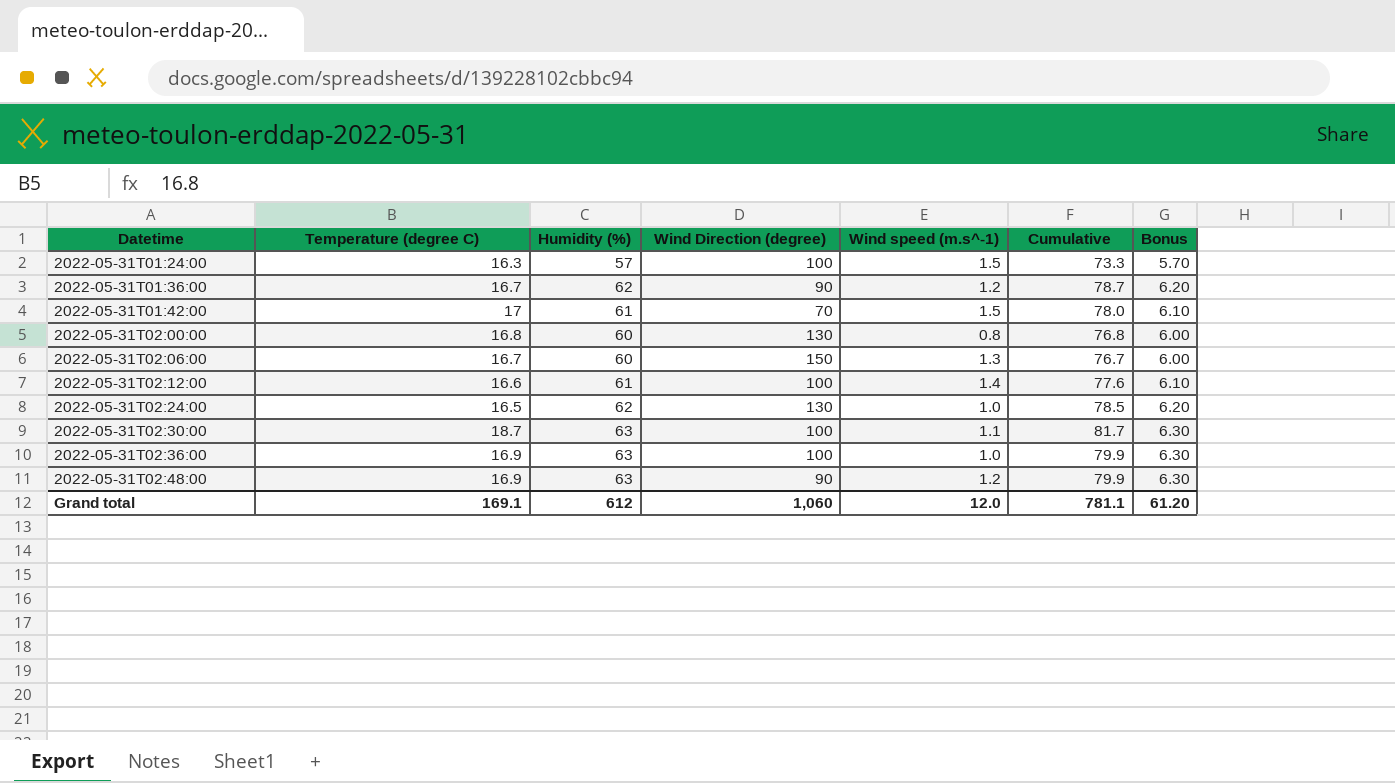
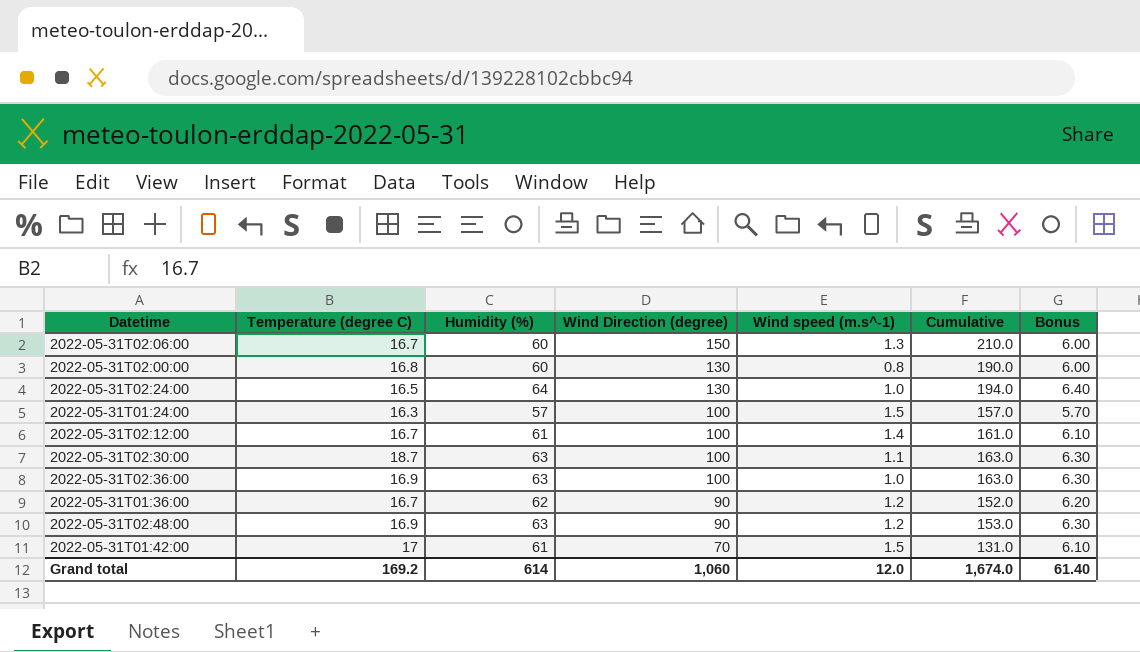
row order: Datetime ascending -> Wind Direction (degree) descending
column Cumulative | formula: [Temperature (degree C)] + [Humidity (%)] -> [Humidity (%)] + [Wind Direction (degree)]
2022-05-31T02:24:00 | Humidity (%): 62 -> 64
2022-05-31T02:24:00 | Bonus: 6.20 -> 6.40
2022-05-31T02:12:00 | Temperature (degree C): 16.6 -> 16.7
Grand total | Temperature (degree C): 169.1 -> 169.2
Grand total | Humidity (%): 612 -> 614
Grand total | Cumulative: 781.1 -> 1,674.0
Grand total | Bonus: 61.20 -> 61.40

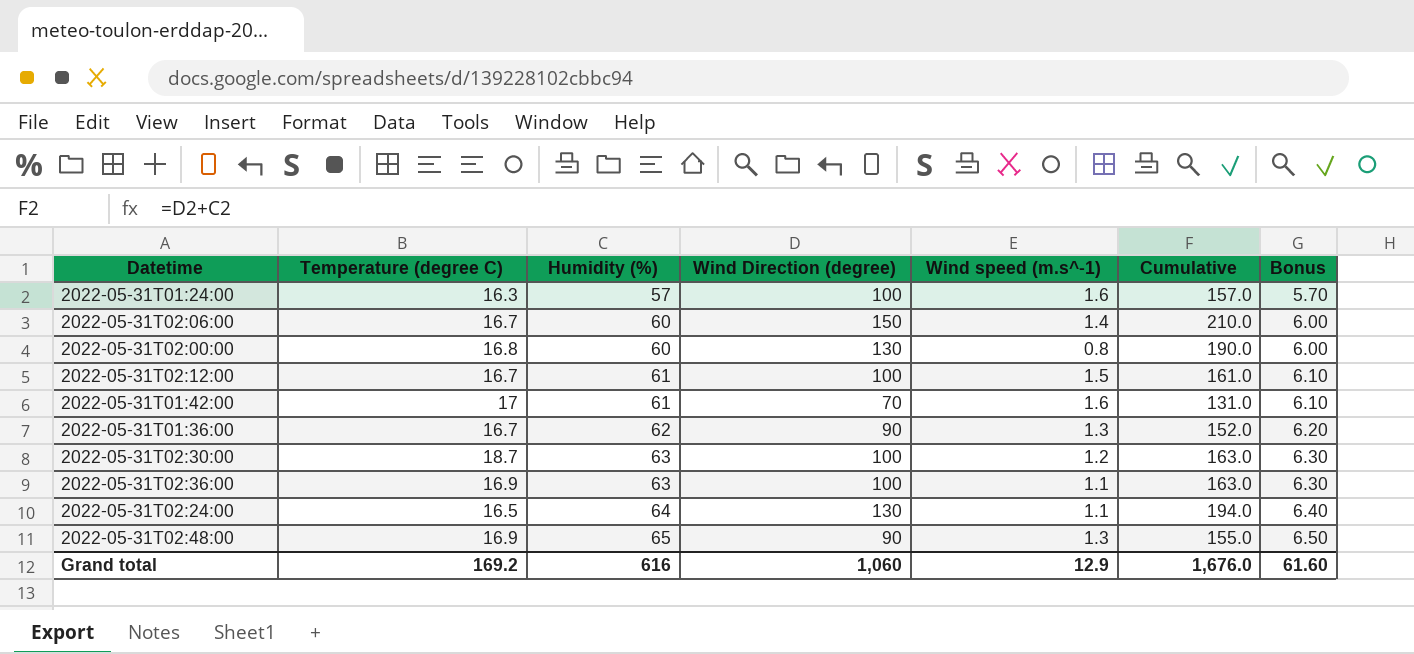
row order: Wind Direction (degree) descending -> Humidity (%) ascending
2022-05-31T01:24:00 | Wind speed (m.s^-1): 1.5 -> 1.6
2022-05-31T02:06:00 | Wind speed (m.s^-1): 1.3 -> 1.4
2022-05-31T02:12:00 | Wind speed (m.s^-1): 1.4 -> 1.5
2022-05-31T01:42:00 | Wind speed (m.s^-1): 1.5 -> 1.6
2022-05-31T01:36:00 | Wind speed (m.s^-1): 1.2 -> 1.3
2022-05-31T02:30:00 | Wind speed (m.s^-1): 1.1 -> 1.2
2022-05-31T02:36:00 | Wind speed (m.s^-1): 1.0 -> 1.1
2022-05-31T02:24:00 | Wind speed (m.s^-1): 1.0 -> 1.1
2022-05-31T02:48:00 | Humidity (%): 63 -> 65
2022-05-31T02:48:00 | Wind speed (m.s^-1): 1.2 -> 1.3
2022-05-31T02:48:00 | Cumulative: 153.0 -> 155.0
2022-05-31T02:48:00 | Bonus: 6.30 -> 6.50
Grand total | Humidity (%): 614 -> 616
Grand total | Wind speed (m.s^-1): 12.0 -> 12.9
Grand total | Cumulative: 1,674.0 -> 1,676.0
Grand total | Bonus: 61.40 -> 61.60

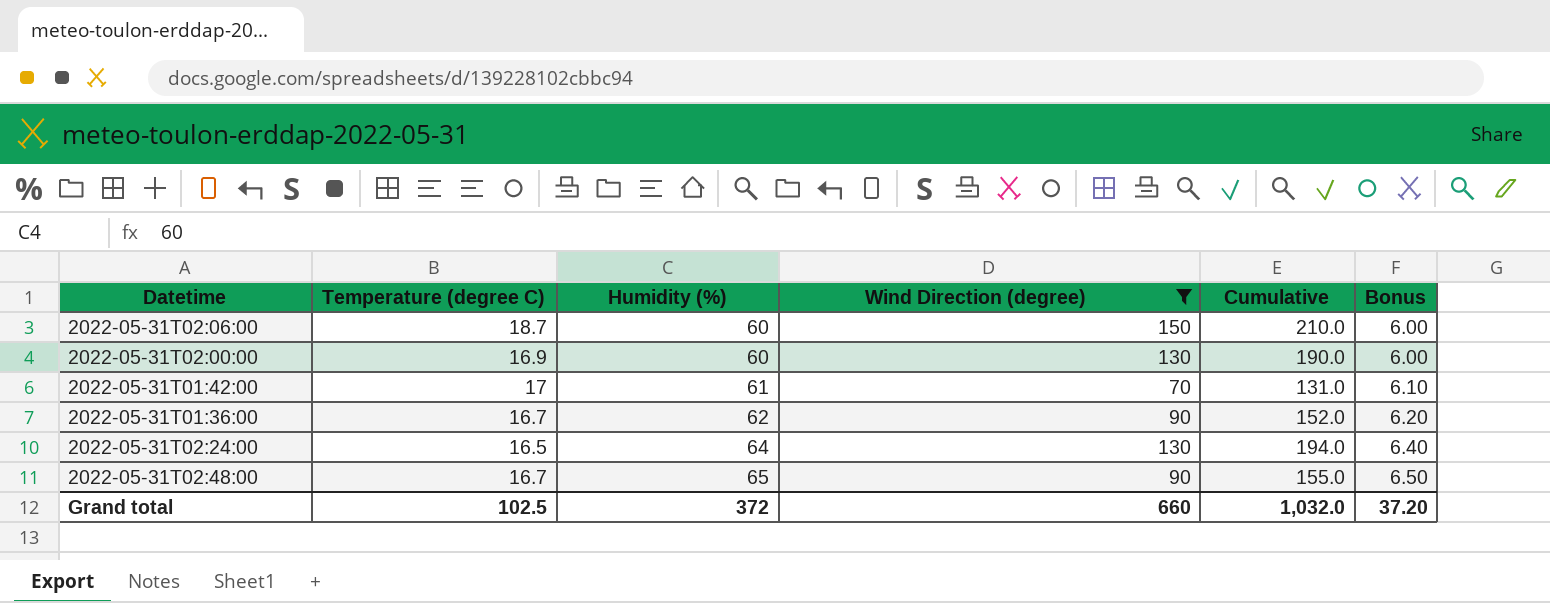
filter: none -> Wind Direction (degree) != 100
column Wind speed (m.s^-1) | position: 5 -> none
2022-05-31T02:06:00 | Temperature (degree C): 16.7 -> 18.7
2022-05-31T02:00:00 | Temperature (degree C): 16.8 -> 16.9
2022-05-31T02:48:00 | Temperature (degree C): 16.9 -> 16.7
Grand total | Temperature (degree C): 169.2 -> 102.5
Grand total | Humidity (%): 616 -> 372
Grand total | Wind Direction (degree): 1,060 -> 660
Grand total | Cumulative: 1,676.0 -> 1,032.0
Grand total | Bonus: 61.60 -> 37.20

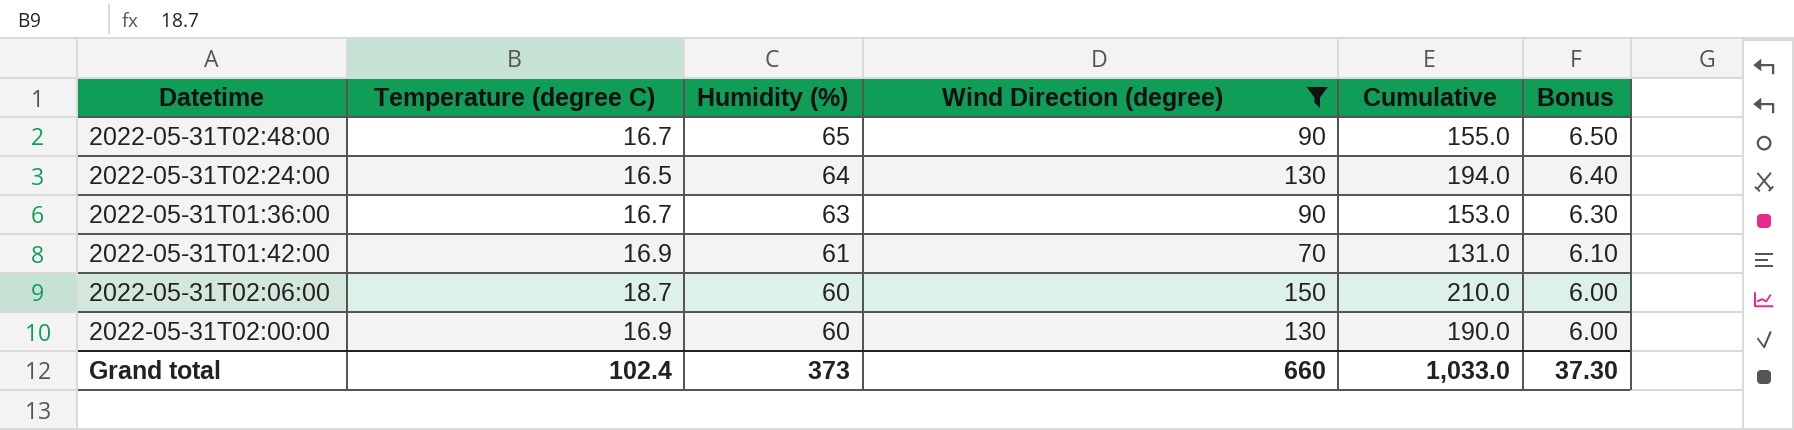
row order: Humidity (%) ascending -> Humidity (%) descending
2022-05-31T01:36:00 | Humidity (%): 62 -> 63
2022-05-31T01:36:00 | Cumulative: 152.0 -> 153.0
2022-05-31T01:36:00 | Bonus: 6.20 -> 6.30
2022-05-31T01:42:00 | Temperature (degree C): 17 -> 16.9
Grand total | Temperature (degree C): 102.5 -> 102.4
Grand total | Humidity (%): 372 -> 373
Grand total | Cumulative: 1,032.0 -> 1,033.0
Grand total | Bonus: 37.20 -> 37.30

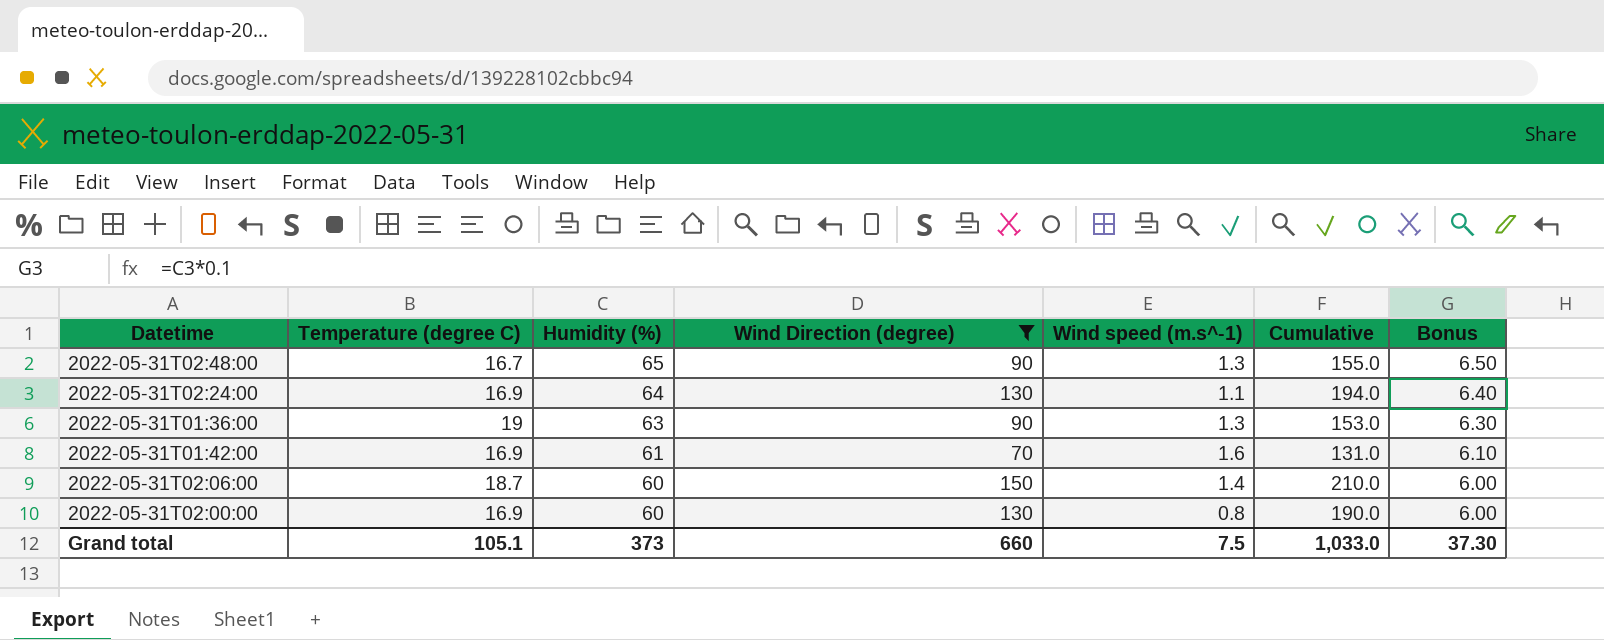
column Wind speed (m.s^-1) | position: none -> 5
2022-05-31T02:24:00 | Temperature (degree C): 16.5 -> 16.9
2022-05-31T01:36:00 | Temperature (degree C): 16.7 -> 19
Grand total | Temperature (degree C): 102.4 -> 105.1

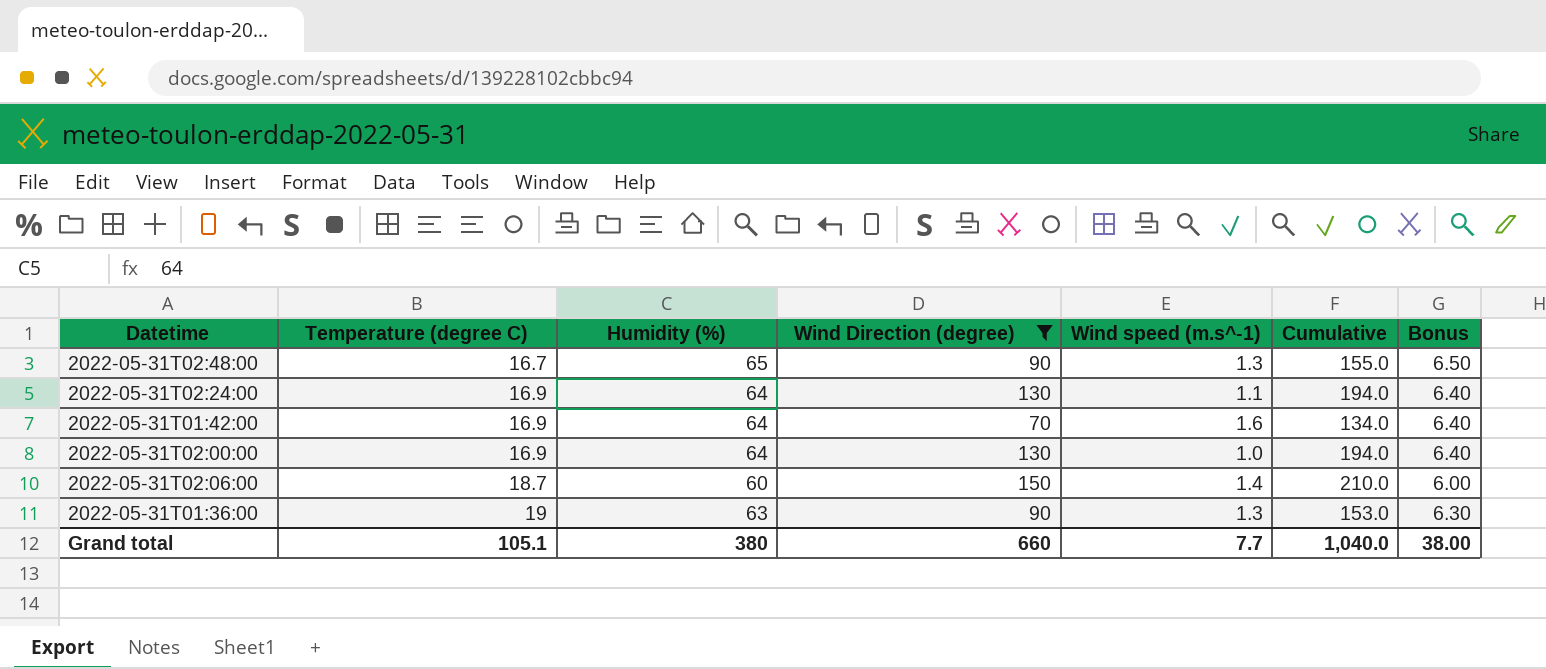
row order: Humidity (%) descending -> Temperature (degree C) ascending
2022-05-31T01:42:00 | Humidity (%): 61 -> 64
2022-05-31T01:42:00 | Cumulative: 131.0 -> 134.0
2022-05-31T01:42:00 | Bonus: 6.10 -> 6.40
2022-05-31T02:00:00 | Humidity (%): 60 -> 64
2022-05-31T02:00:00 | Wind speed (m.s^-1): 0.8 -> 1.0
2022-05-31T02:00:00 | Cumulative: 190.0 -> 194.0
2022-05-31T02:00:00 | Bonus: 6.00 -> 6.40
Grand total | Humidity (%): 373 -> 380
Grand total | Wind speed (m.s^-1): 7.5 -> 7.7
Grand total | Cumulative: 1,033.0 -> 1,040.0
Grand total | Bonus: 37.30 -> 38.00

